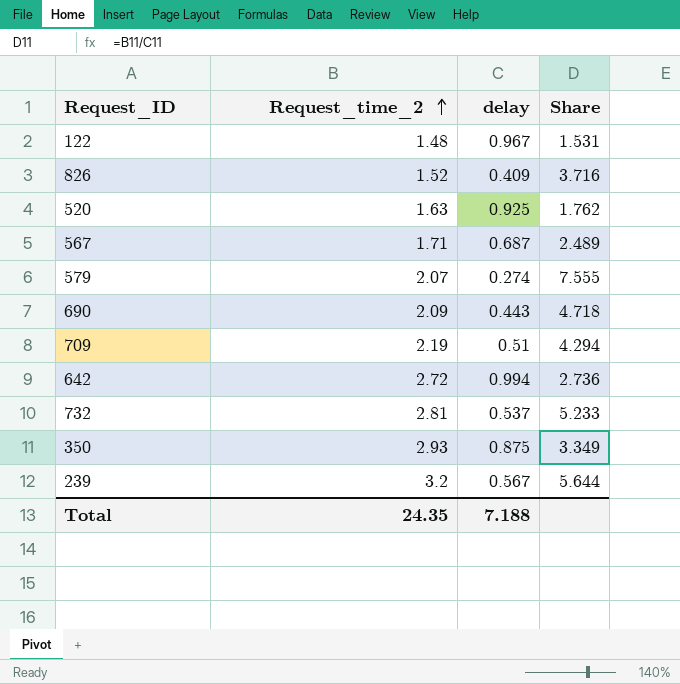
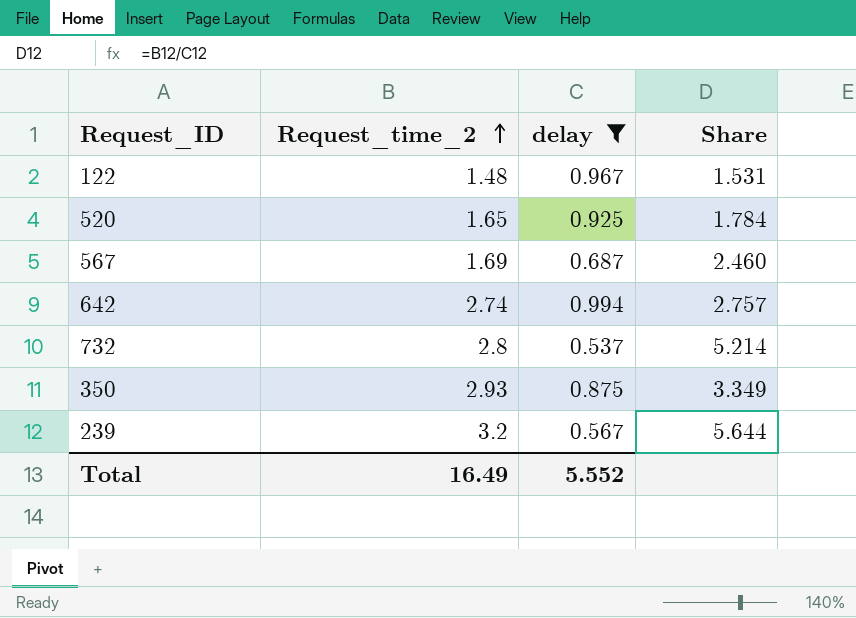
filter: none -> delay >= 0.537
520 | Request_time_2: 1.63 -> 1.65
520 | Share: 1.762 -> 1.784
567 | Request_time_2: 1.71 -> 1.69
567 | Share: 2.489 -> 2.460
642 | Request_time_2: 2.72 -> 2.74
642 | Share: 2.736 -> 2.757
732 | Request_time_2: 2.81 -> 2.8
732 | Share: 5.233 -> 5.214
Total | Request_time_2: 24.35 -> 16.49
Total | delay: 7.188 -> 5.552

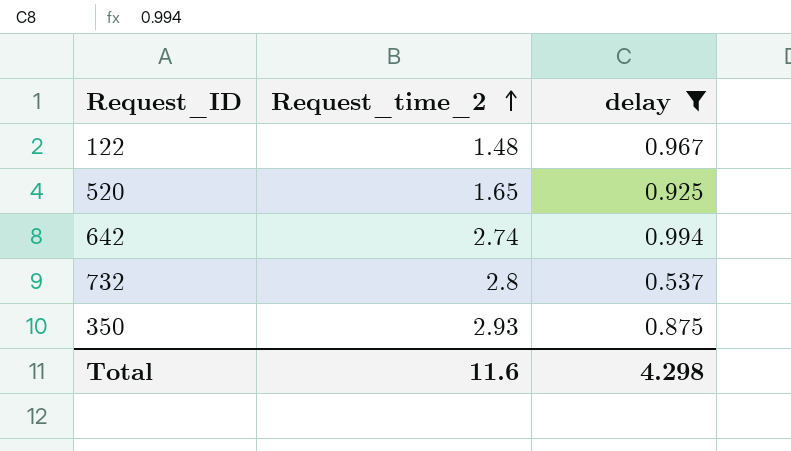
column Share | formula: [Request_time_2] / [delay] -> none
row 567: 1.69 | 0.687 | 2.460 -> none
row 239: 3.2 | 0.567 | 5.644 -> none
Total | Request_time_2: 16.49 -> 11.6
Total | delay: 5.552 -> 4.298

